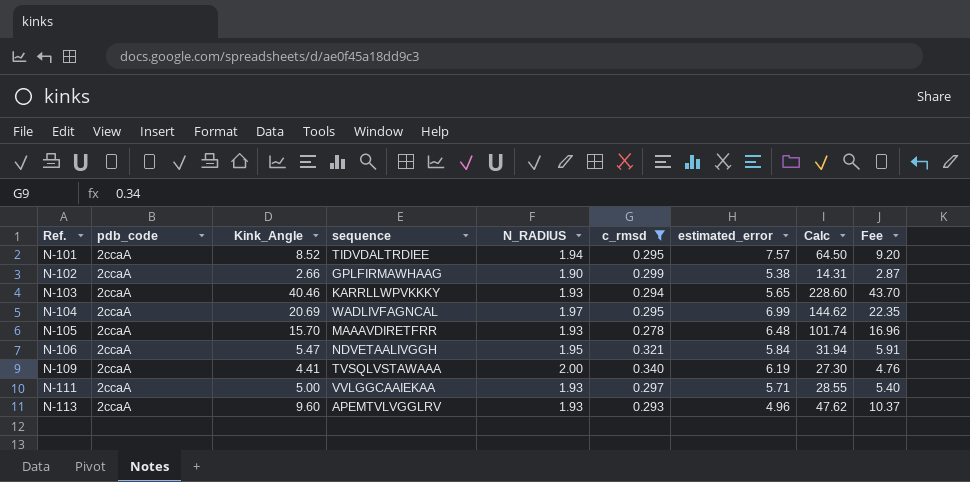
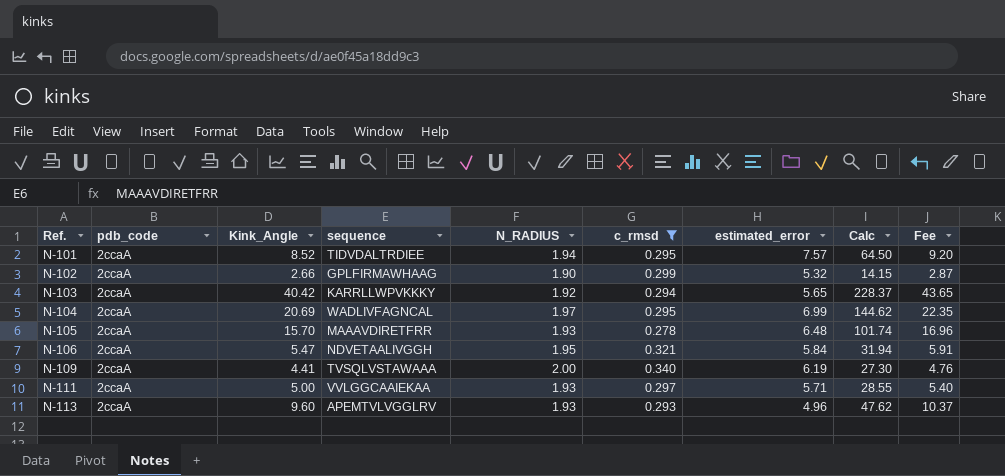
N-102 | estimated_error: 5.38 -> 5.32
N-102 | Calc: 14.31 -> 14.15
N-103 | Kink_Angle: 40.46 -> 40.42
N-103 | N_RADIUS: 1.93 -> 1.92
N-103 | Calc: 228.60 -> 228.37
N-103 | Fee: 43.70 -> 43.65

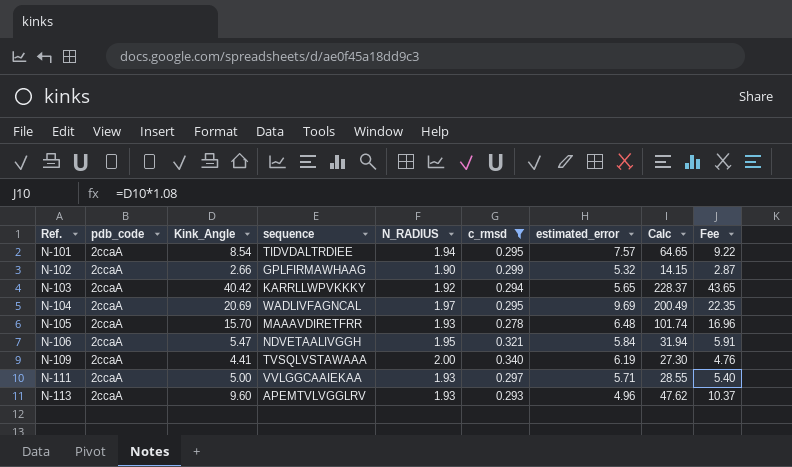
N-101 | Kink_Angle: 8.52 -> 8.54
N-101 | Calc: 64.50 -> 64.65
N-101 | Fee: 9.20 -> 9.22
N-104 | estimated_error: 6.99 -> 9.69
N-104 | Calc: 144.62 -> 200.49

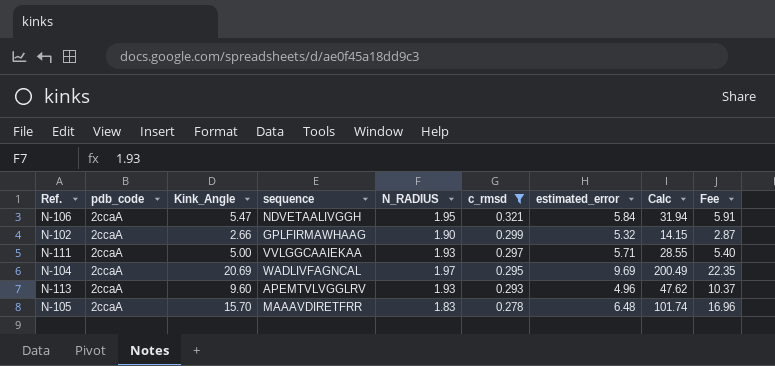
row order: Ref. ascending -> c_rmsd descending
row N-101: 2ccaA | 8.54 | TIDVDALTRDIEE | 1.94 | 0.295 | 7.57 | 64.65 | 9.22 -> none
row N-103: 2ccaA | 40.42 | KARRLLWPVKKKY | 1.92 | 0.294 | 5.65 | 228.37 | 43.65 -> none
row N-109: 2ccaA | 4.41 | TVSQLVSTAWAAA | 2.00 | 0.340 | 6.19 | 27.30 | 4.76 -> none
N-105 | N_RADIUS: 1.93 -> 1.83

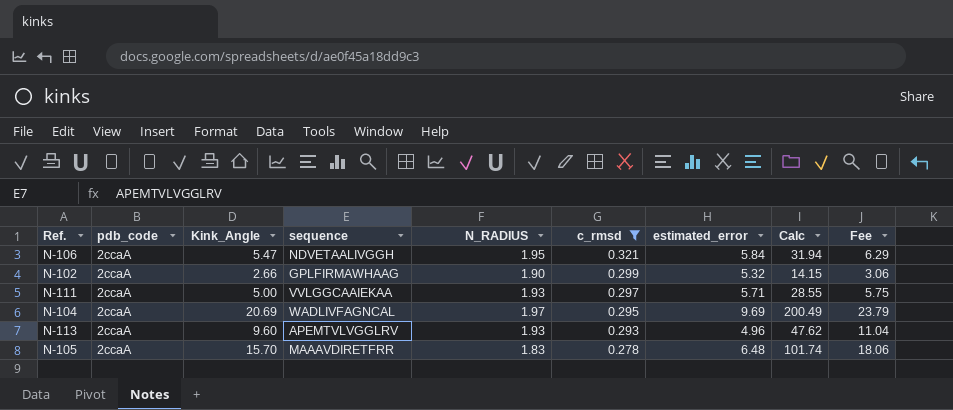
column Fee | formula: [Kink_Angle] * 1.08 -> [Kink_Angle] * 1.15

